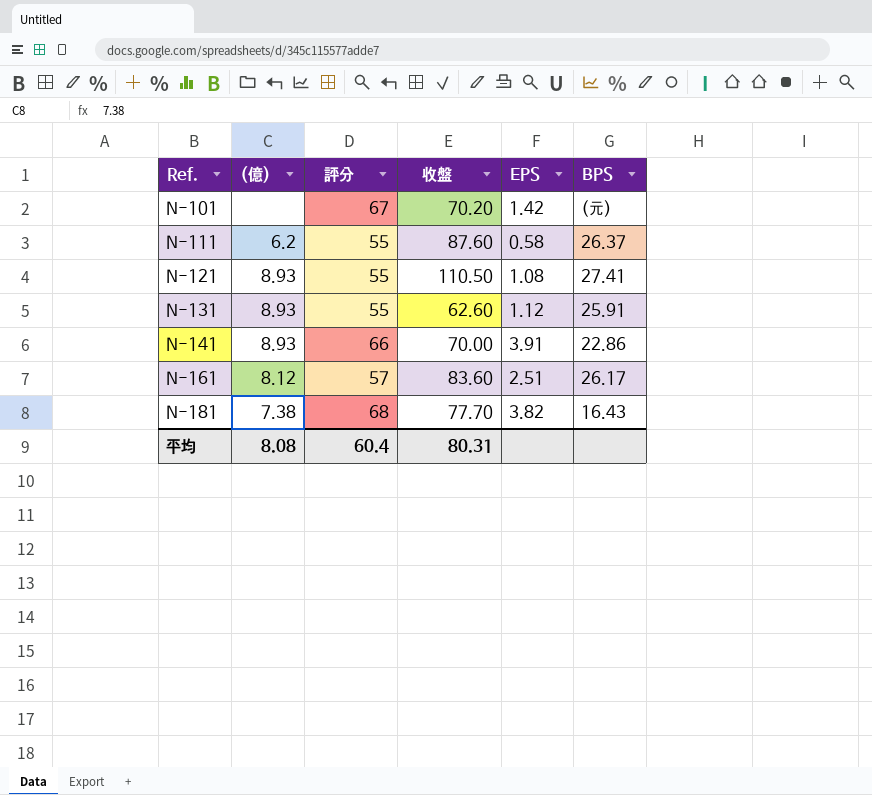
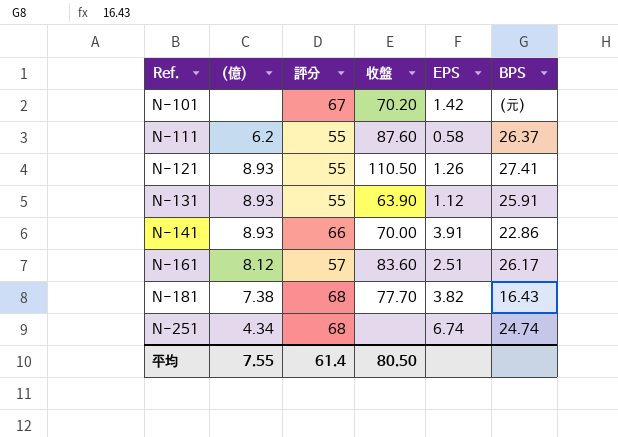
N-121 | EPS: 1.08 -> 1.26
N-131 | 收盤: 62.60 -> 63.90
row N-251: none -> 4.34 | 68 | none | 6.74 | 24.74
平均 | (億): 8.08 -> 7.55
平均 | 評分: 60.4 -> 61.4
平均 | 收盤: 80.31 -> 80.50

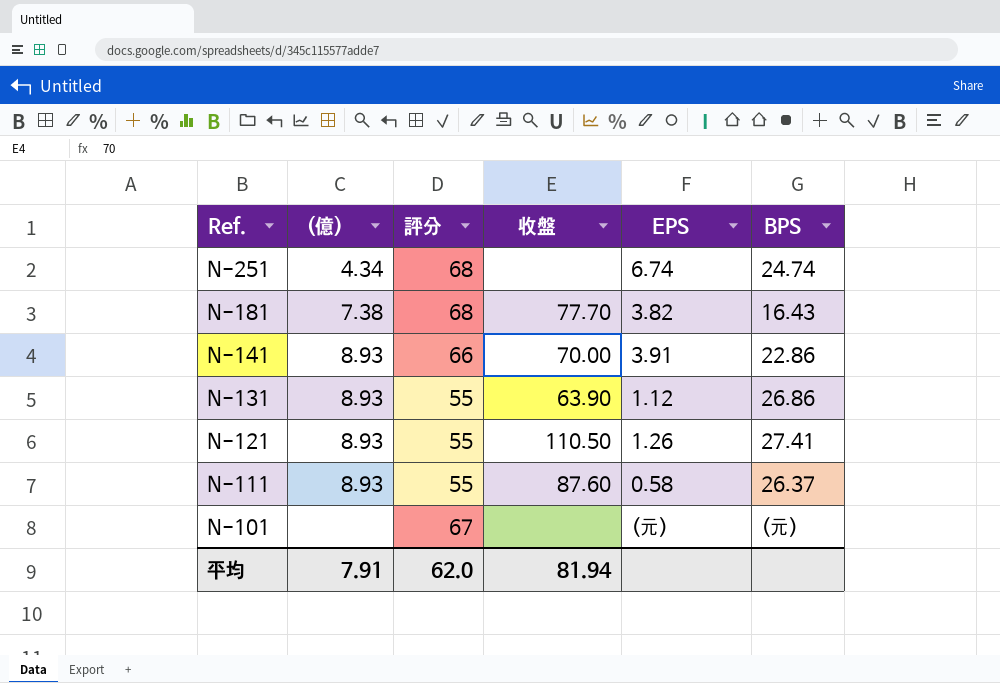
row order: Ref. ascending -> Ref. descending
row N-161: 8.12 | 57 | 83.60 | 2.51 | 26.17 -> none
N-131 | BPS: 25.91 -> 26.86
N-111 | (億): 6.2 -> 8.93
N-101 | 收盤: 70.20 -> none
N-101 | EPS: 1.42 -> (元)
平均 | (億): 7.55 -> 7.91
平均 | 評分: 61.4 -> 62.0
平均 | 收盤: 80.50 -> 81.94

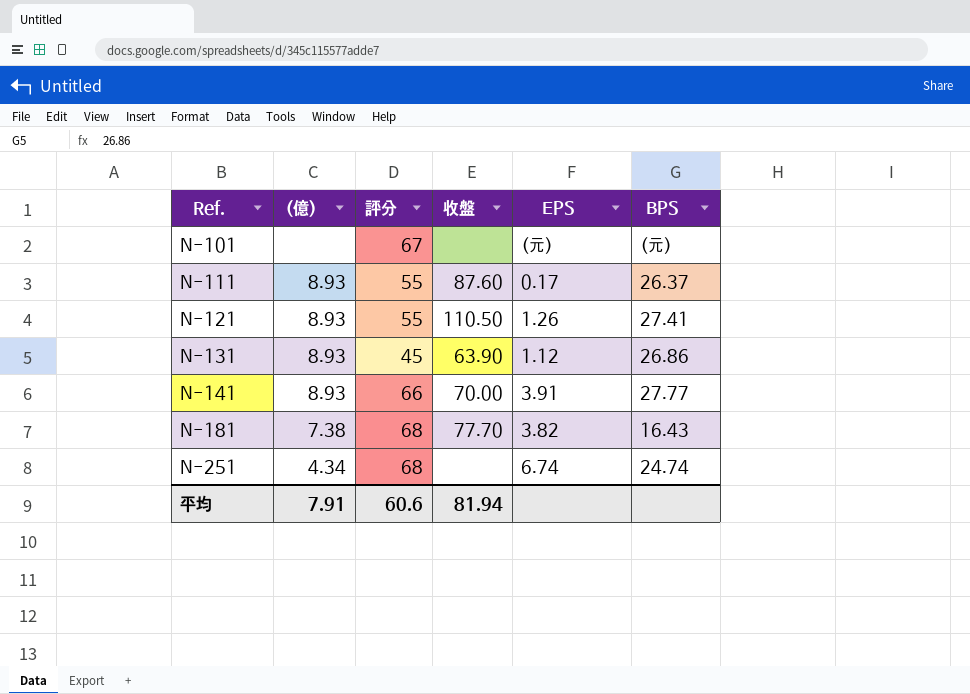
row order: Ref. descending -> Ref. ascending
N-111 | EPS: 0.58 -> 0.17
N-131 | 評分: 55 -> 45
N-141 | BPS: 22.86 -> 27.77
平均 | 評分: 62.0 -> 60.6

